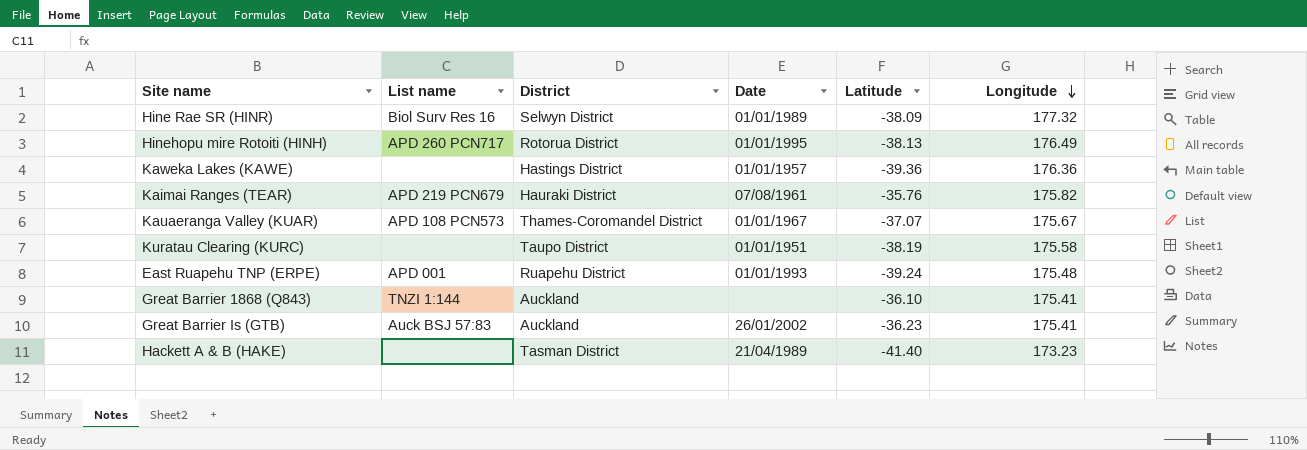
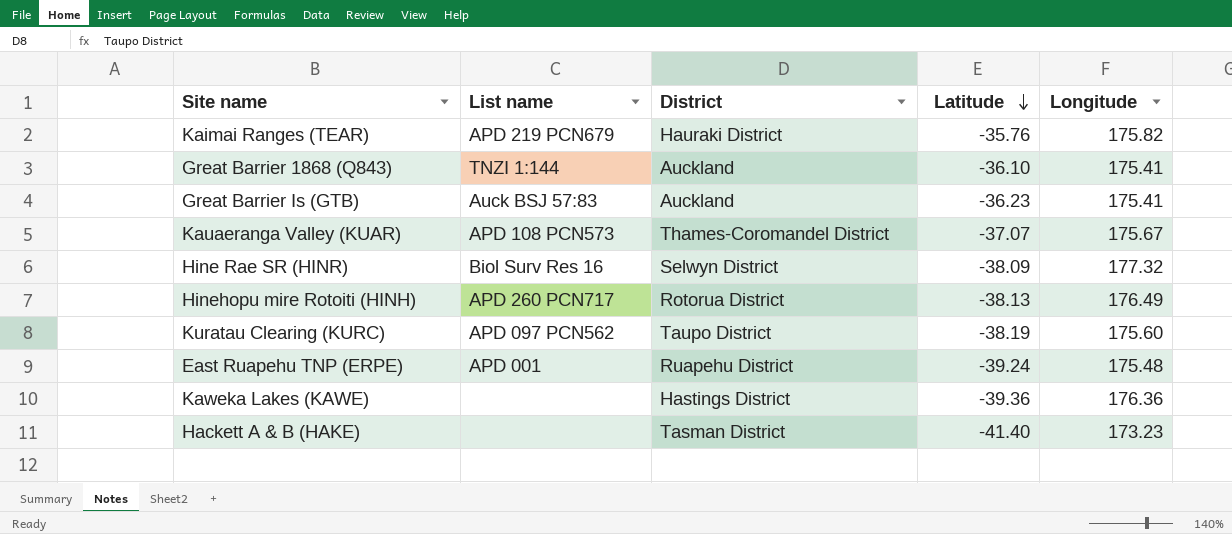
row order: Longitude descending -> Latitude descending
column Date | position: 4 -> none
Kuratau Clearing (KURC) | List name: none -> APD 097 PCN562
Kuratau Clearing (KURC) | Longitude: 175.58 -> 175.60

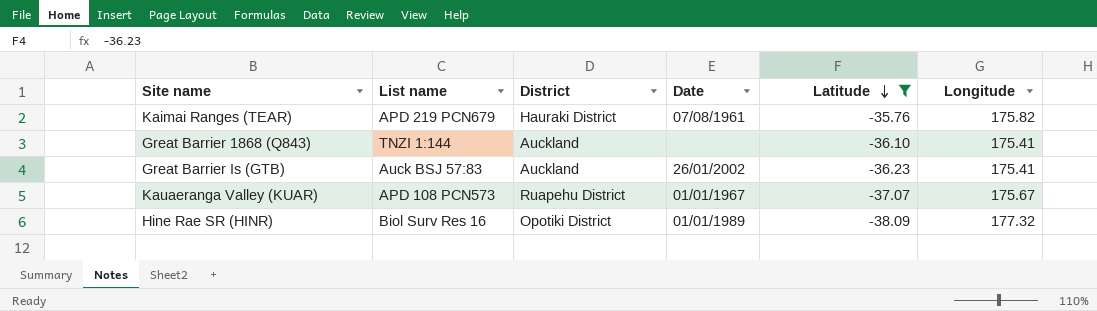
filter: none -> Latitude >= -38.09
column Date | position: none -> 4
Kauaeranga Valley (KUAR) | District: Thames-Coromandel District -> Ruapehu District
Hine Rae SR (HINR) | District: Selwyn District -> Opotiki District

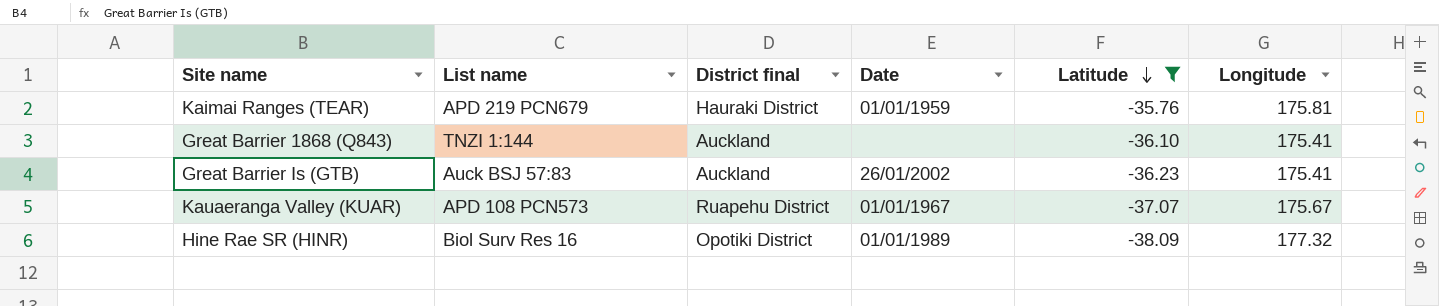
column name: District -> District final
Kaimai Ranges (TEAR) | Date: 07/08/1961 -> 01/01/1959
Kaimai Ranges (TEAR) | Longitude: 175.82 -> 175.81

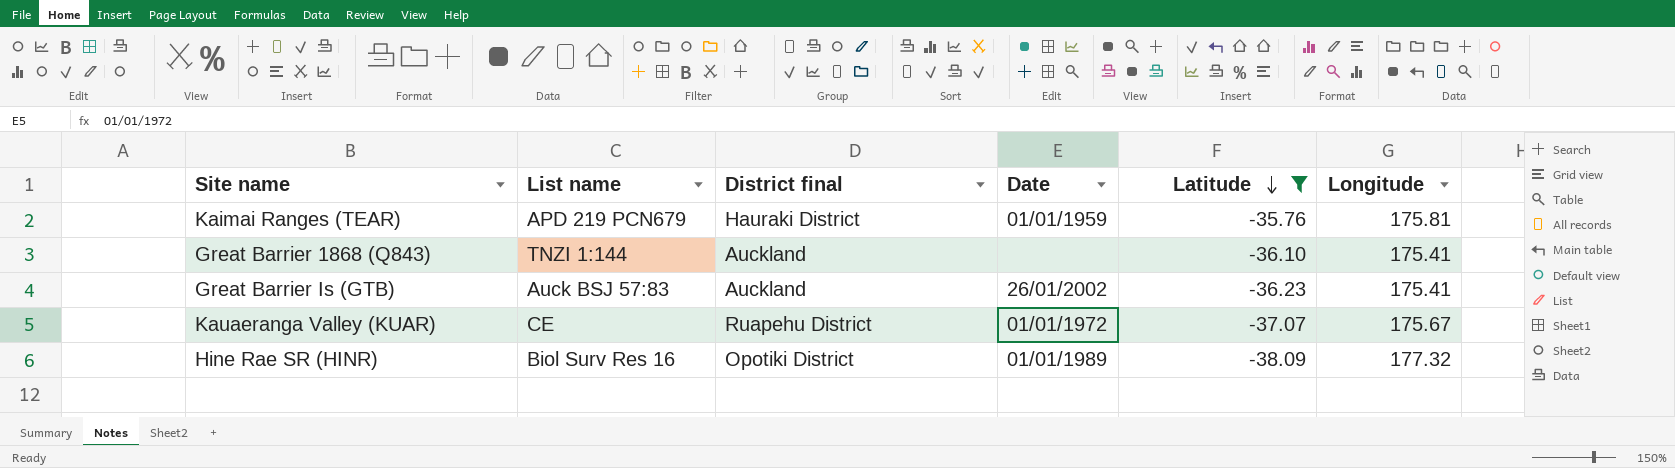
Kauaeranga Valley (KUAR) | List name: APD 108 PCN573 -> CE
Kauaeranga Valley (KUAR) | Date: 01/01/1967 -> 01/01/1972

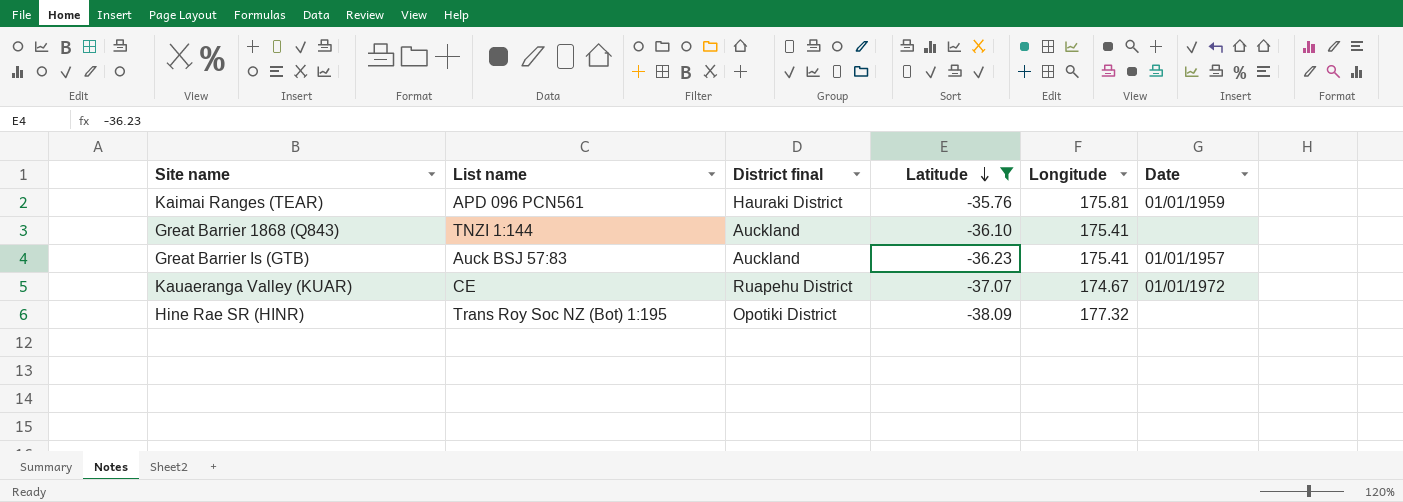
column Date | position: 4 -> 6
Kaimai Ranges (TEAR) | List name: APD 219 PCN679 -> APD 096 PCN561
Great Barrier Is (GTB) | Date: 26/01/2002 -> 01/01/1957
Kauaeranga Valley (KUAR) | Longitude: 175.67 -> 174.67
Hine Rae SR (HINR) | List name: Biol Surv Res 16 -> Trans Roy Soc NZ (Bot) 1:195
Hine Rae SR (HINR) | Date: 01/01/1989 -> none

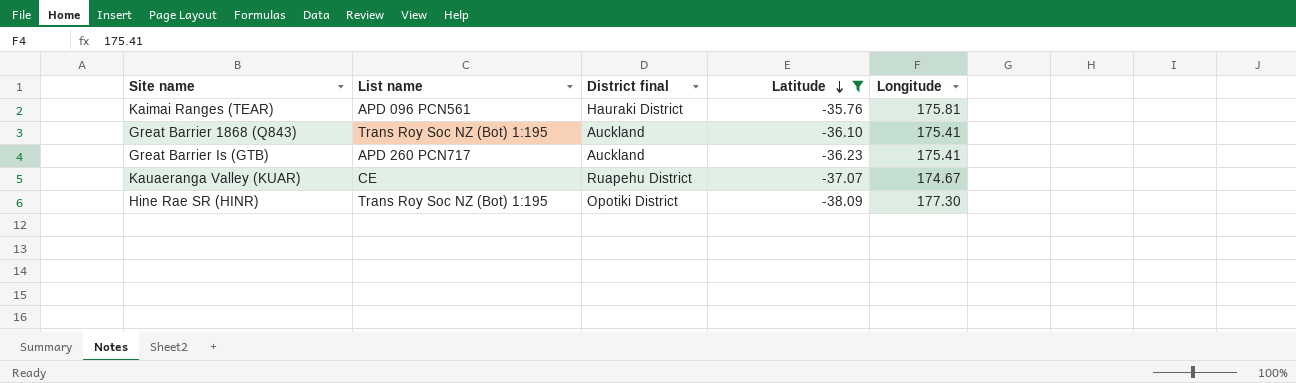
column Date | position: 6 -> none
Great Barrier 1868 (Q843) | List name: TNZI 1:144 -> Trans Roy Soc NZ (Bot) 1:195
Great Barrier Is (GTB) | List name: Auck BSJ 57:83 -> APD 260 PCN717
Hine Rae SR (HINR) | Longitude: 177.32 -> 177.30

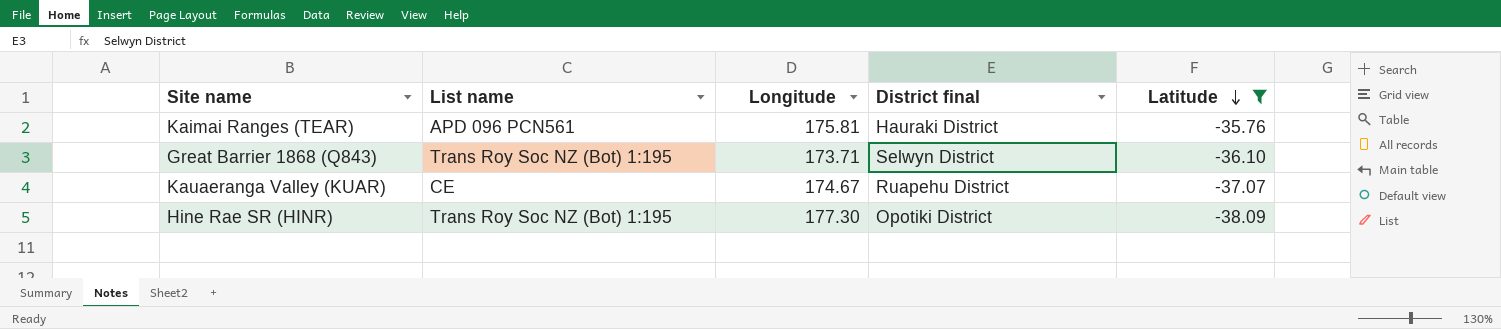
column Longitude | position: 5 -> 3
row Great Barrier Is (GTB): APD 260 PCN717 | Auckland | -36.23 | 175.41 -> none
Great Barrier 1868 (Q843) | Longitude: 175.41 -> 173.71
Great Barrier 1868 (Q843) | District final: Auckland -> Selwyn District

